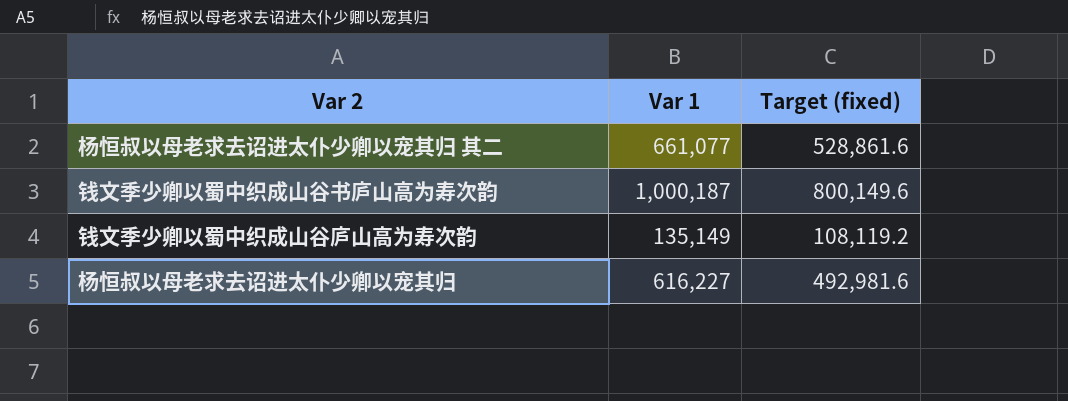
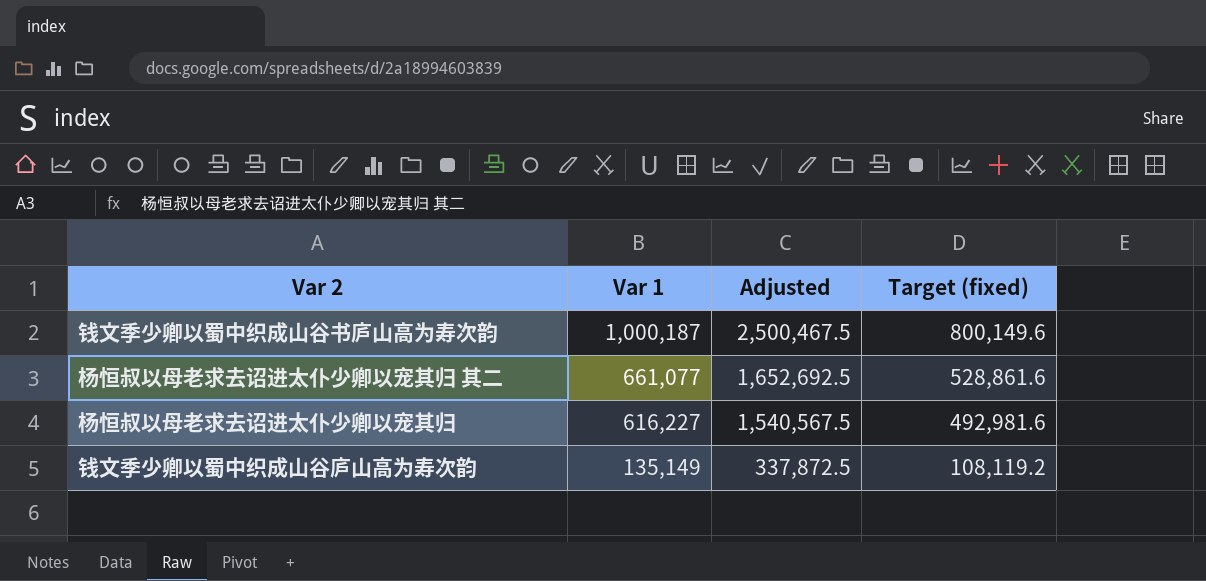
row order: none -> Var 1 descending
column Adjusted | formula: none -> [Var 1] * 2.5

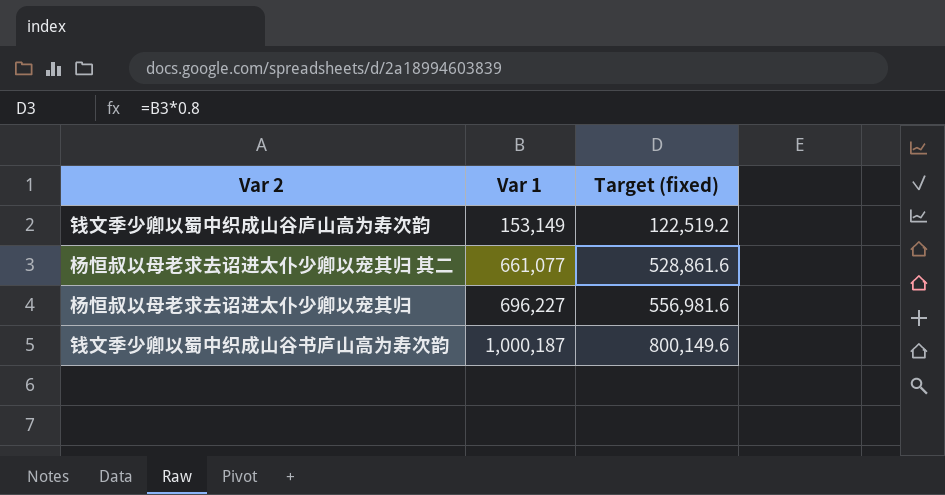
row order: Var 1 descending -> Var 1 ascending
column Adjusted | formula: [Var 1] * 2.5 -> none
钱文季少卿以蜀中织成山谷庐山高为寿次韵 | Var 1: 135,149 -> 153,149
钱文季少卿以蜀中织成山谷庐山高为寿次韵 | Target (fixed): 108,119.2 -> 122,519.2
杨恒叔以母老求去诏进太仆少卿以宠其归 | Var 1: 616,227 -> 696,227
杨恒叔以母老求去诏进太仆少卿以宠其归 | Target (fixed): 492,981.6 -> 556,981.6

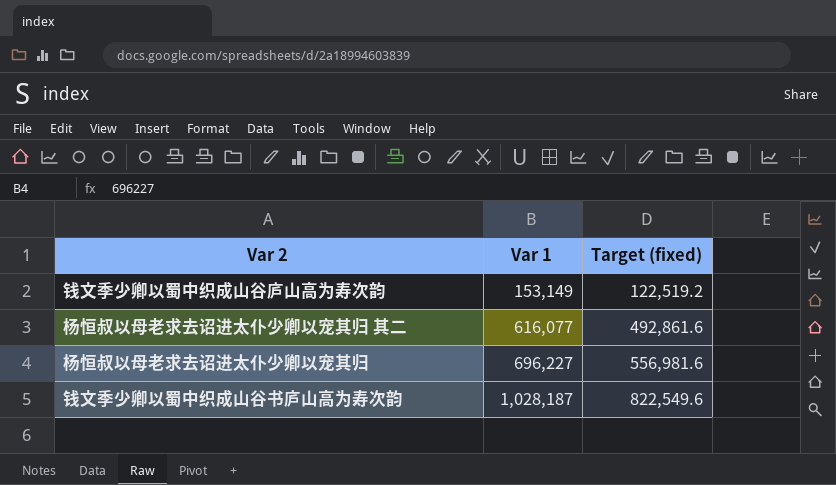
杨恒叔以母老求去诏进太仆少卿以宠其归 其二 | Var 1: 661,077 -> 616,077
杨恒叔以母老求去诏进太仆少卿以宠其归 其二 | Target (fixed): 528,861.6 -> 492,861.6
钱文季少卿以蜀中织成山谷书庐山高为寿次韵 | Var 1: 1,000,187 -> 1,028,187
钱文季少卿以蜀中织成山谷书庐山高为寿次韵 | Target (fixed): 800,149.6 -> 822,549.6

